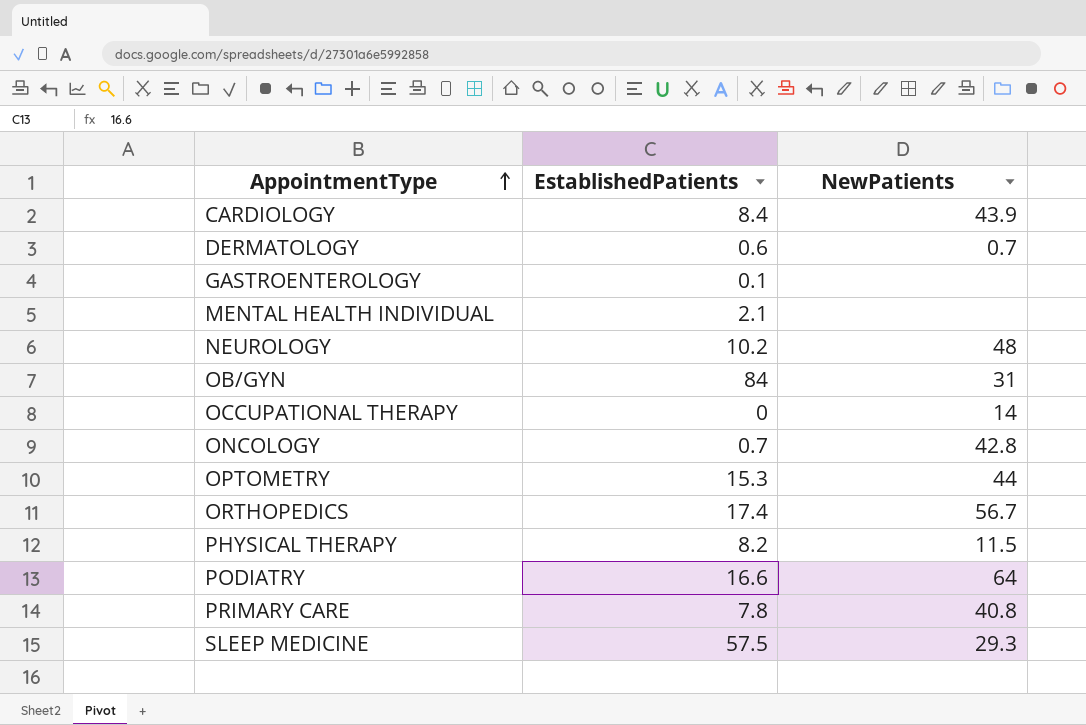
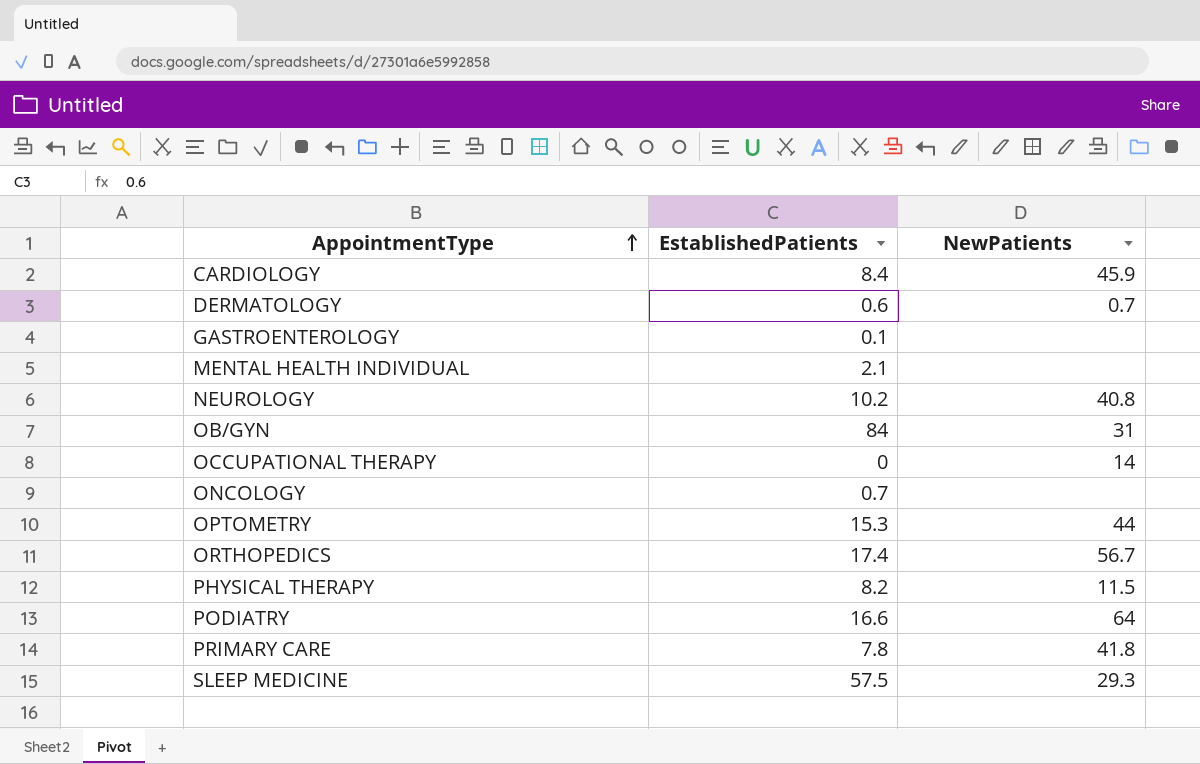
CARDIOLOGY | NewPatients: 43.9 -> 45.9
NEUROLOGY | NewPatients: 48 -> 40.8
ONCOLOGY | NewPatients: 42.8 -> none
PRIMARY CARE | NewPatients: 40.8 -> 41.8

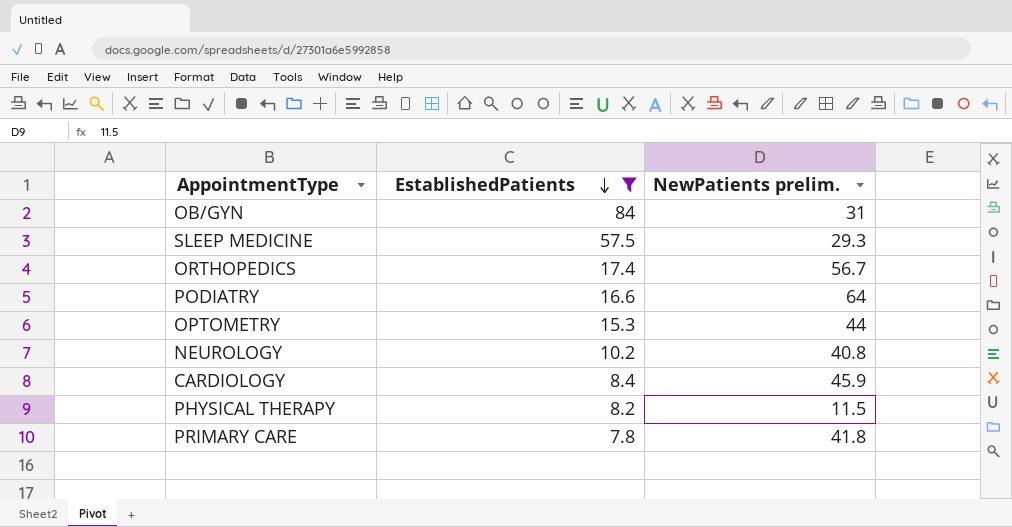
filter: none -> EstablishedPatients >= 7.8
row order: AppointmentType ascending -> EstablishedPatients descending
column name: NewPatients -> NewPatients prelim.

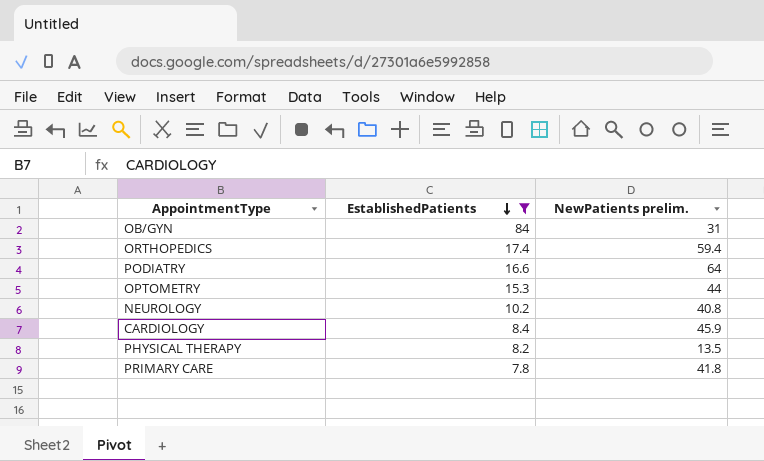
row SLEEP MEDICINE: 57.5 | 29.3 -> none
ORTHOPEDICS | NewPatients prelim.: 56.7 -> 59.4
PHYSICAL THERAPY | NewPatients prelim.: 11.5 -> 13.5

